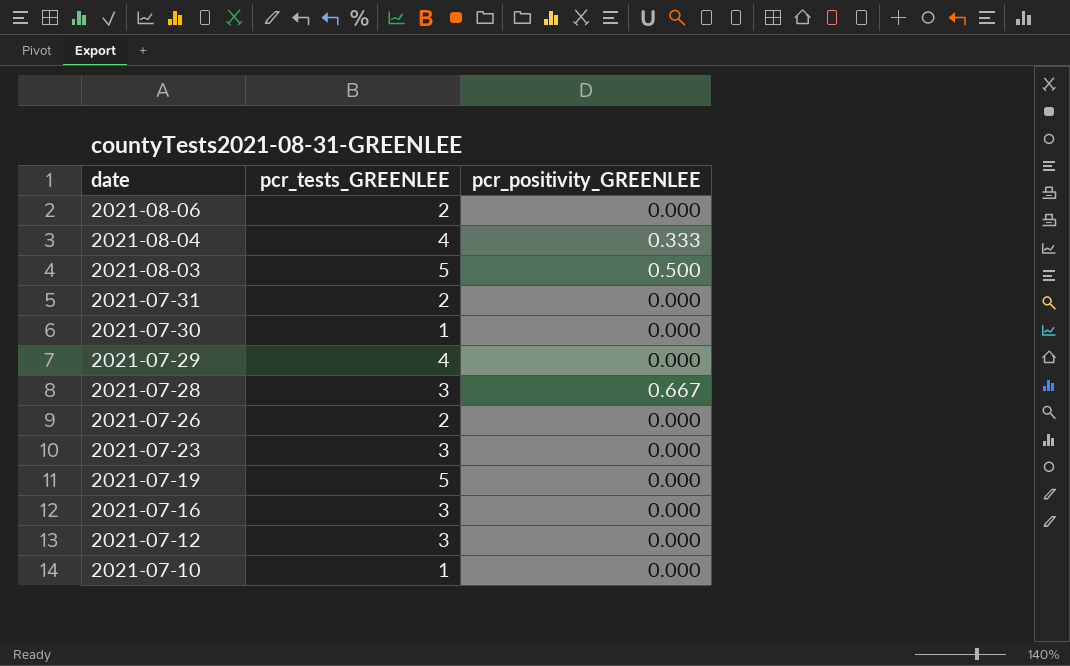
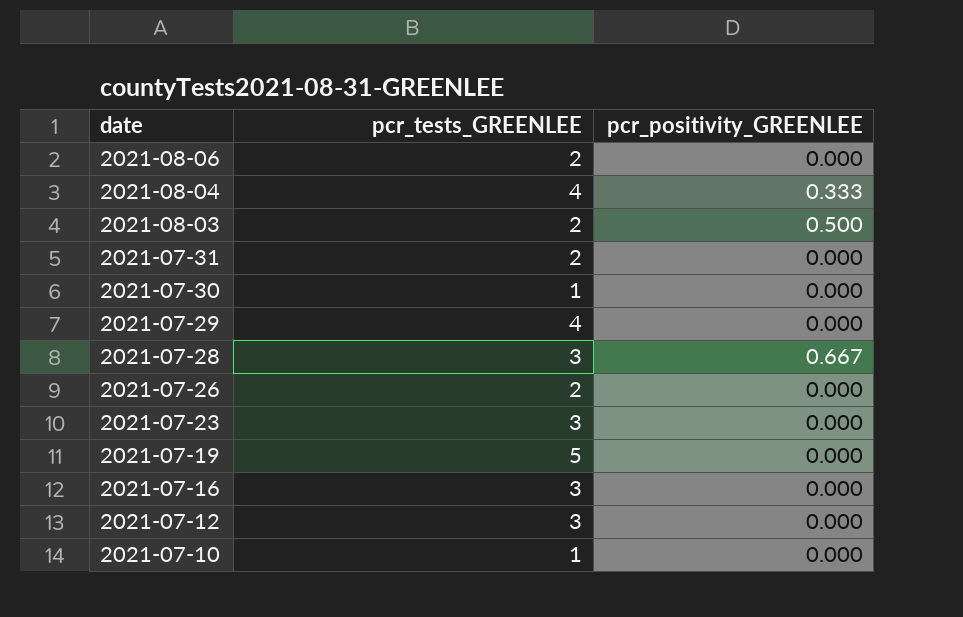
2021-08-03 | pcr_tests_GREENLEE: 5 -> 2

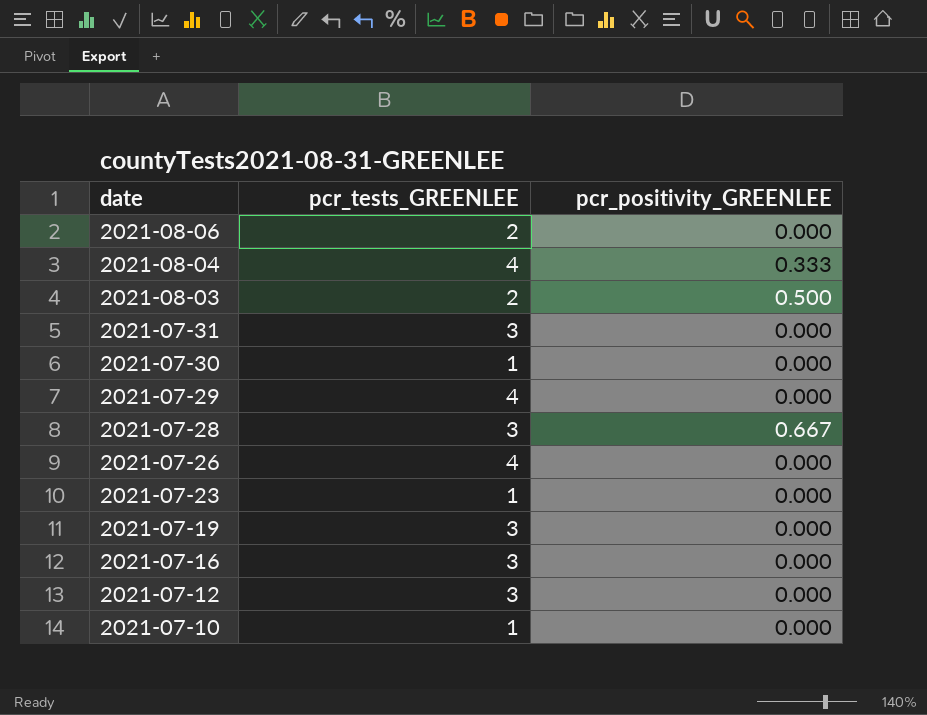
2021-07-31 | pcr_tests_GREENLEE: 2 -> 3
2021-07-26 | pcr_tests_GREENLEE: 2 -> 4
2021-07-23 | pcr_tests_GREENLEE: 3 -> 1
2021-07-19 | pcr_tests_GREENLEE: 5 -> 3

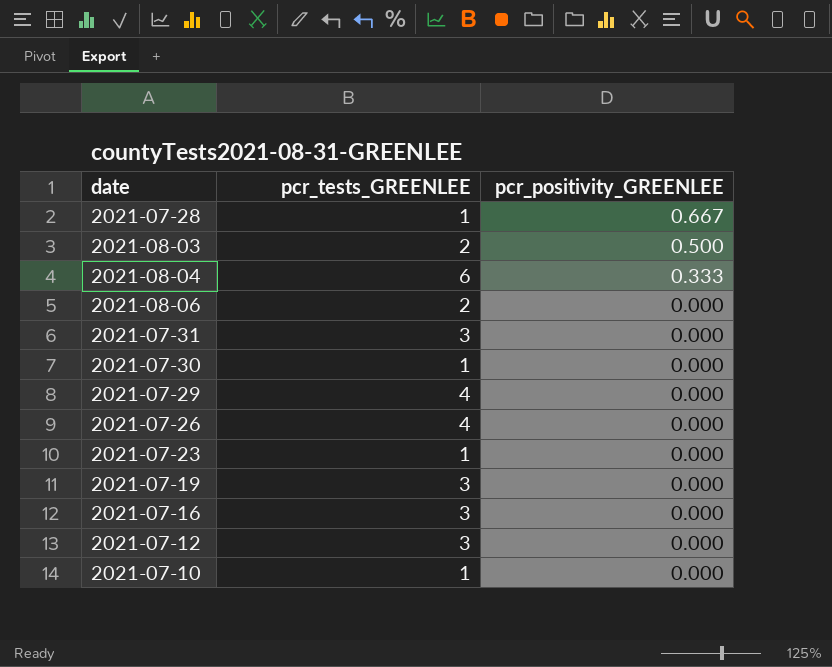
row order: date descending -> pcr_positivity_GREENLEE descending
2021-07-28 | pcr_tests_GREENLEE: 3 -> 1
2021-08-04 | pcr_tests_GREENLEE: 4 -> 6

